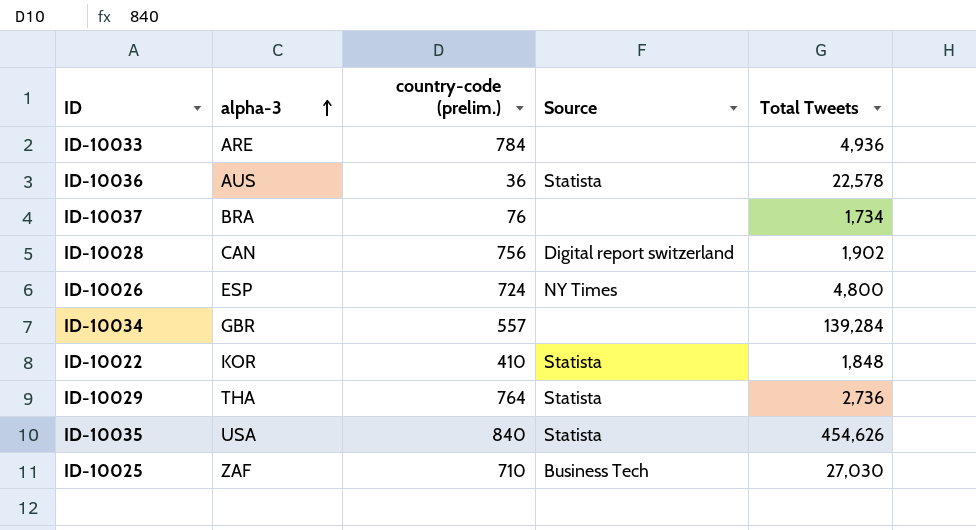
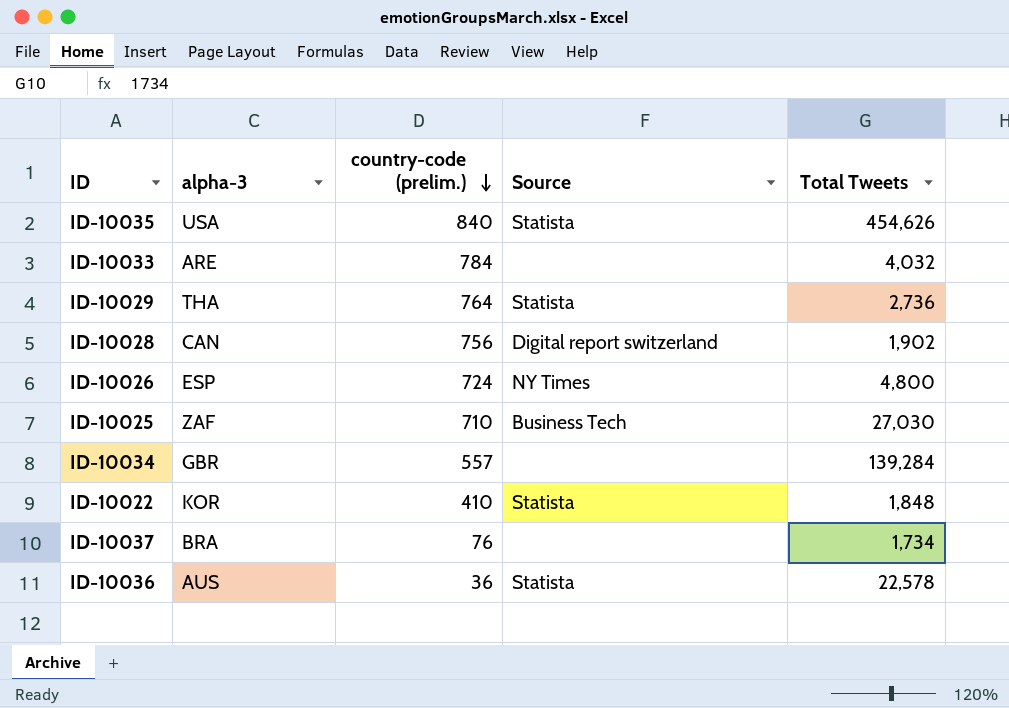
row order: alpha-3 ascending -> country-code (prelim.) descending
ID-10033 | Total Tweets: 4,936 -> 4,032

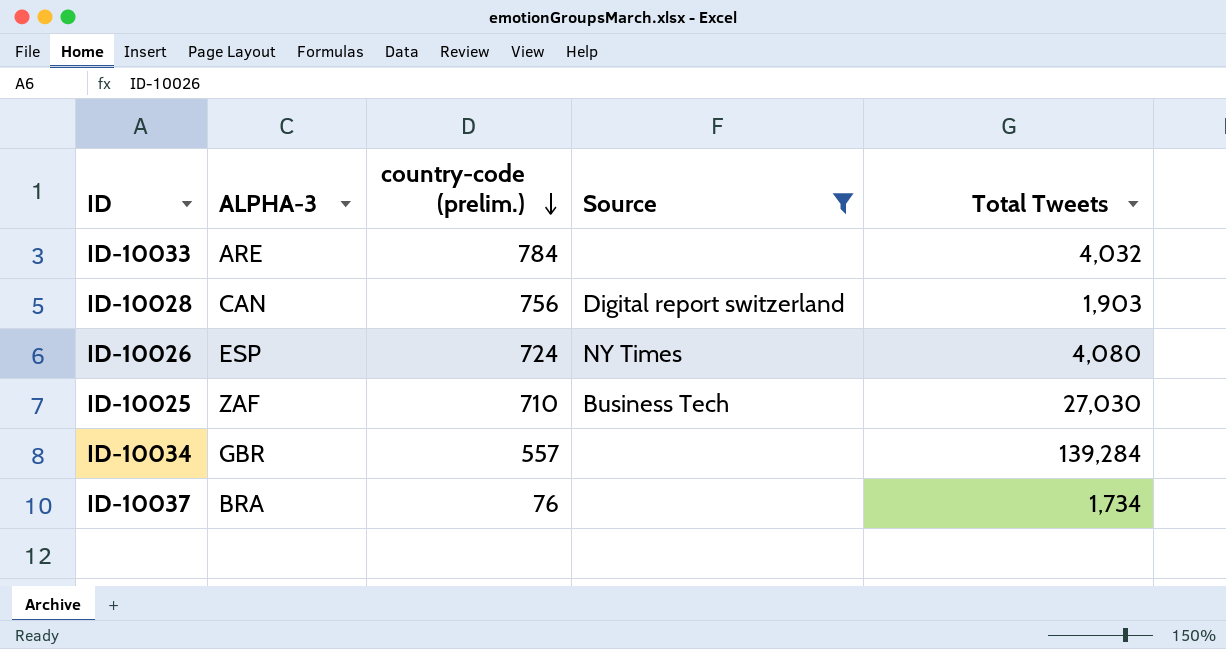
filter: none -> Source != Statista
column name: alpha-3 -> ALPHA-3
ID-10028 | Total Tweets: 1,902 -> 1,903
ID-10026 | Total Tweets: 4,800 -> 4,080

